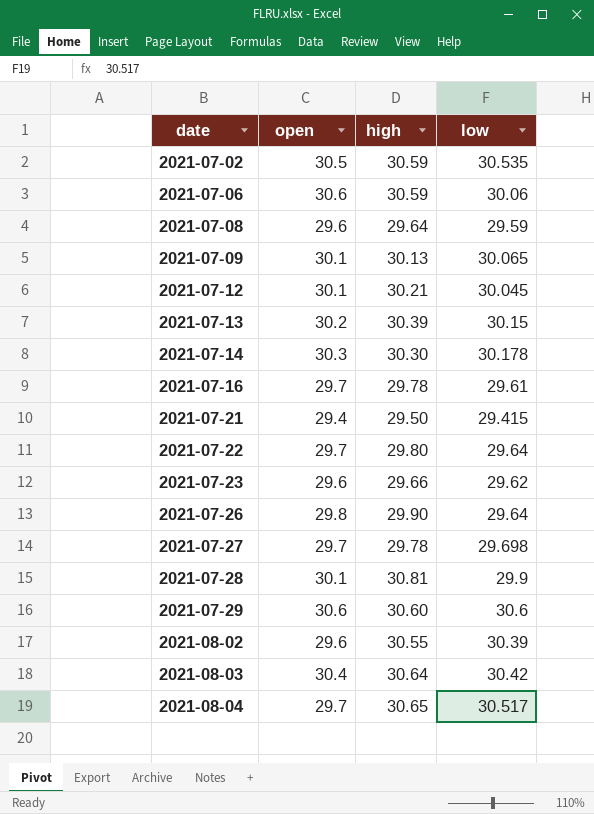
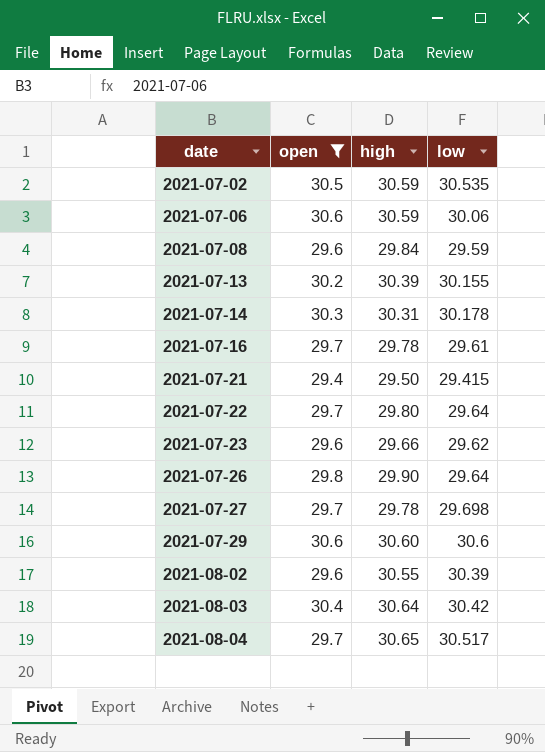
filter: none -> open != 30.1
2021-07-08 | high: 29.64 -> 29.84
2021-07-13 | low: 30.15 -> 30.155
2021-07-14 | high: 30.30 -> 30.31

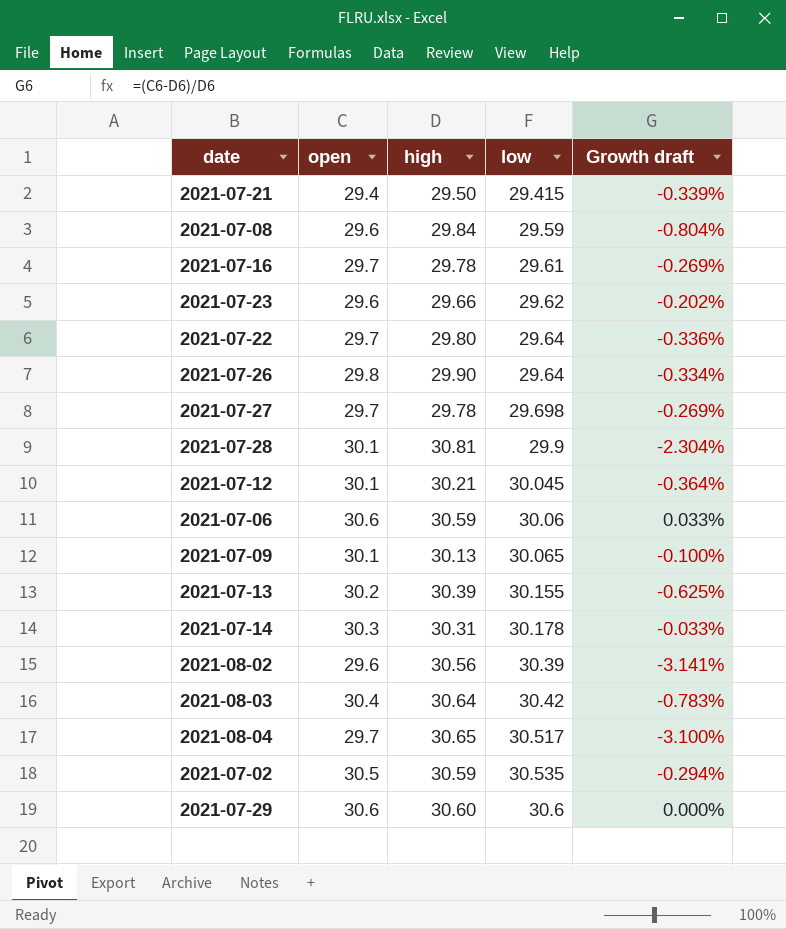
filter: open != 30.1 -> none
row order: date ascending -> low ascending
column Growth draft | formula: none -> ([open] - [high]) / [high]
2021-08-02 | high: 30.55 -> 30.56

